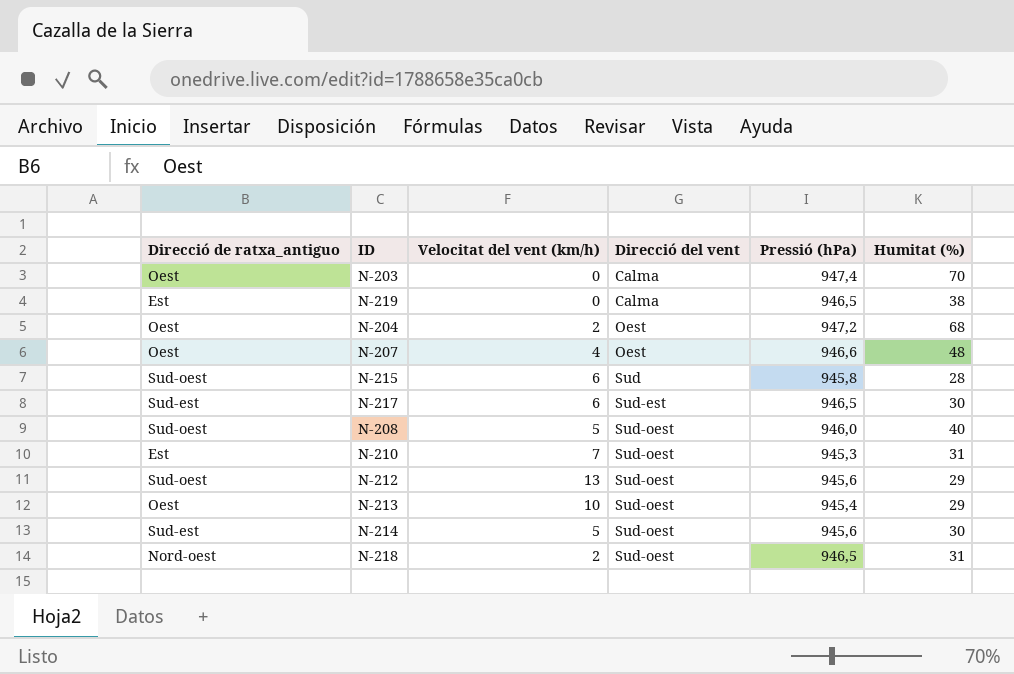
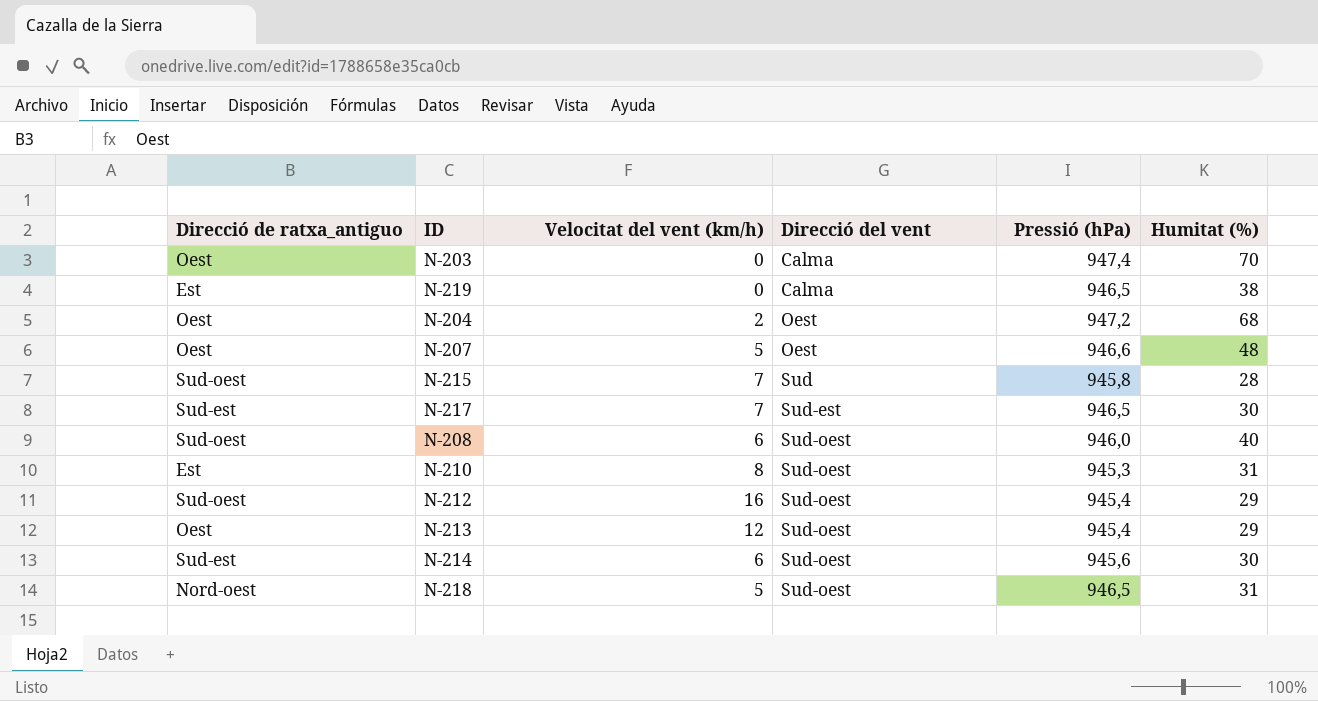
N-207 | Velocitat del vent (km/h): 4 -> 5
N-215 | Velocitat del vent (km/h): 6 -> 7
N-217 | Velocitat del vent (km/h): 6 -> 7
N-208 | Velocitat del vent (km/h): 5 -> 6
N-210 | Velocitat del vent (km/h): 7 -> 8
N-212 | Velocitat del vent (km/h): 13 -> 16
N-212 | Pressió (hPa): 945,6 -> 945,4
N-213 | Velocitat del vent (km/h): 10 -> 12
N-214 | Velocitat del vent (km/h): 5 -> 6
N-218 | Velocitat del vent (km/h): 2 -> 5

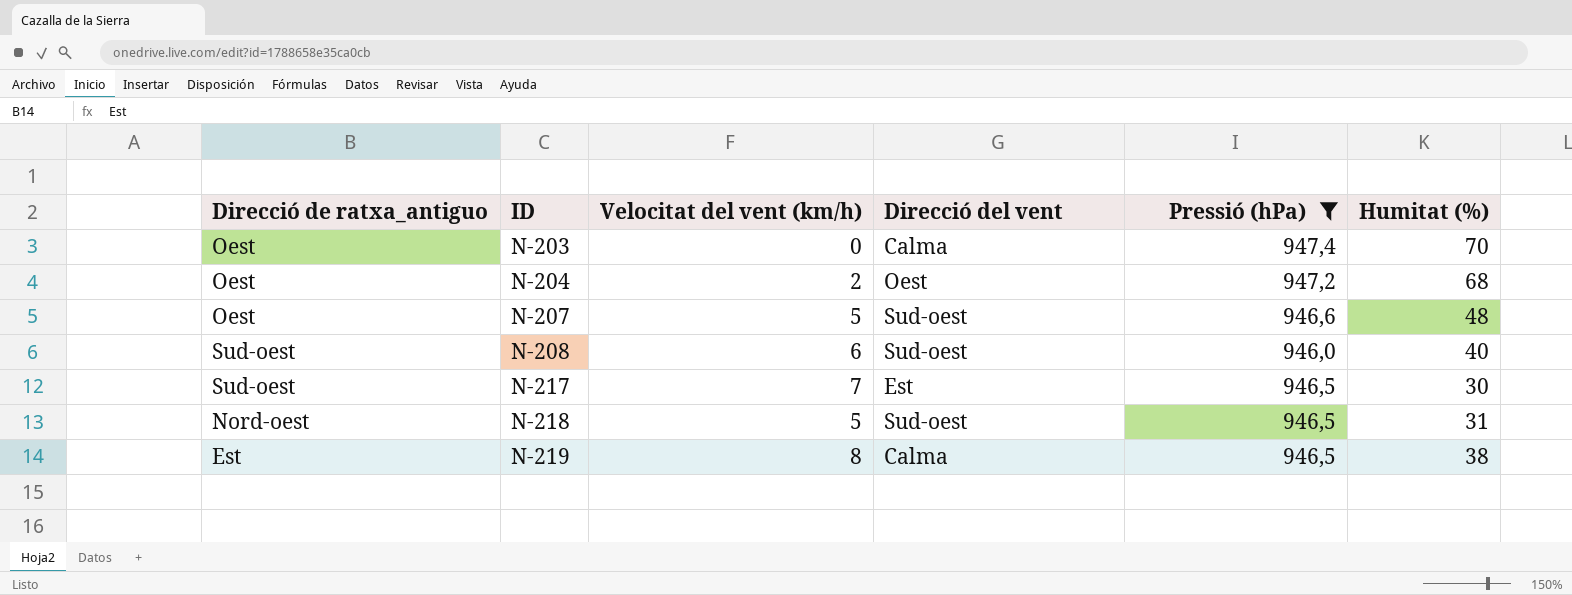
filter: none -> Pressió (hPa) >= 946,0
row order: Direcció del vent ascending -> ID ascending
N-207 | Direcció del vent: Oest -> Sud-oest
N-217 | Direcció de ratxa_antiguo: Sud-est -> Sud-oest
N-217 | Direcció del vent: Sud-est -> Est
N-219 | Velocitat del vent (km/h): 0 -> 8

